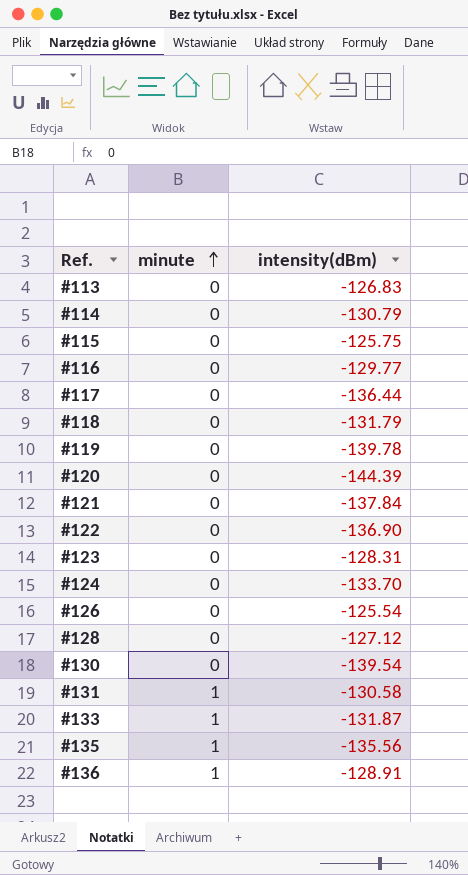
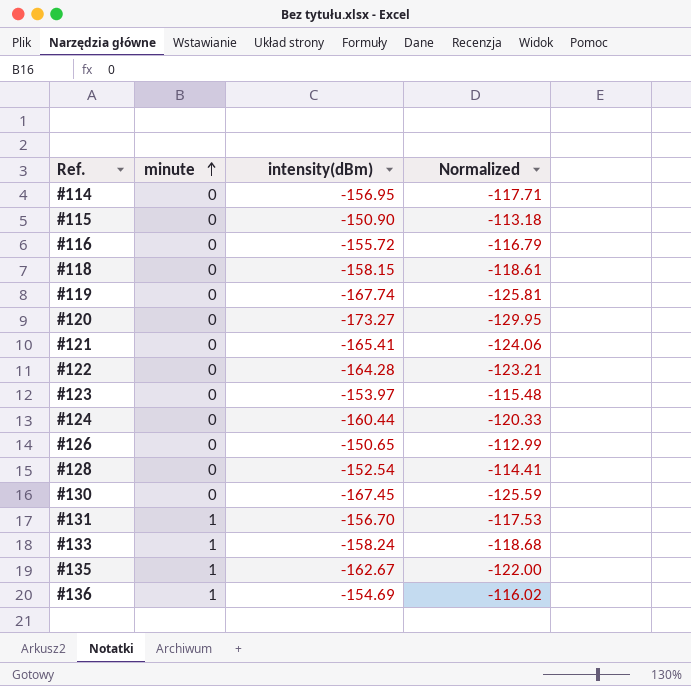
column Normalized | formula: none -> [intensity(dBm)] * 0.75
row #113: 0 | -126.83 -> none
row #117: 0 | -136.44 -> none
#114 | intensity(dBm): -130.79 -> -156.95
#115 | intensity(dBm): -125.75 -> -150.90
#116 | intensity(dBm): -129.77 -> -155.72
#118 | intensity(dBm): -131.79 -> -158.15
#119 | intensity(dBm): -139.78 -> -167.74
#120 | intensity(dBm): -144.39 -> -173.27
#121 | intensity(dBm): -137.84 -> -165.41
#122 | intensity(dBm): -136.90 -> -164.28
#123 | intensity(dBm): -128.31 -> -153.97
#124 | intensity(dBm): -133.70 -> -160.44
#126 | intensity(dBm): -125.54 -> -150.65
#128 | intensity(dBm): -127.12 -> -152.54
#130 | intensity(dBm): -139.54 -> -167.45
#131 | intensity(dBm): -130.58 -> -156.70
#133 | intensity(dBm): -131.87 -> -158.24
#135 | intensity(dBm): -135.56 -> -162.67
#136 | intensity(dBm): -128.91 -> -154.69

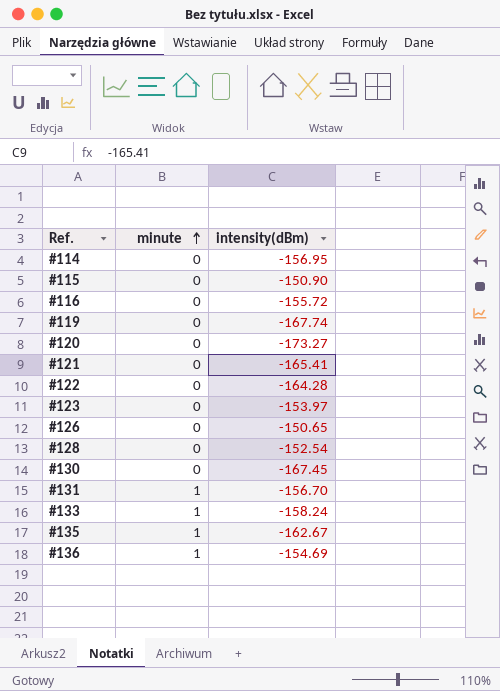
column Normalized | formula: [intensity(dBm)] * 0.75 -> none
row #118: 0 | -158.15 | -118.61 -> none
row #124: 0 | -160.44 | -120.33 -> none

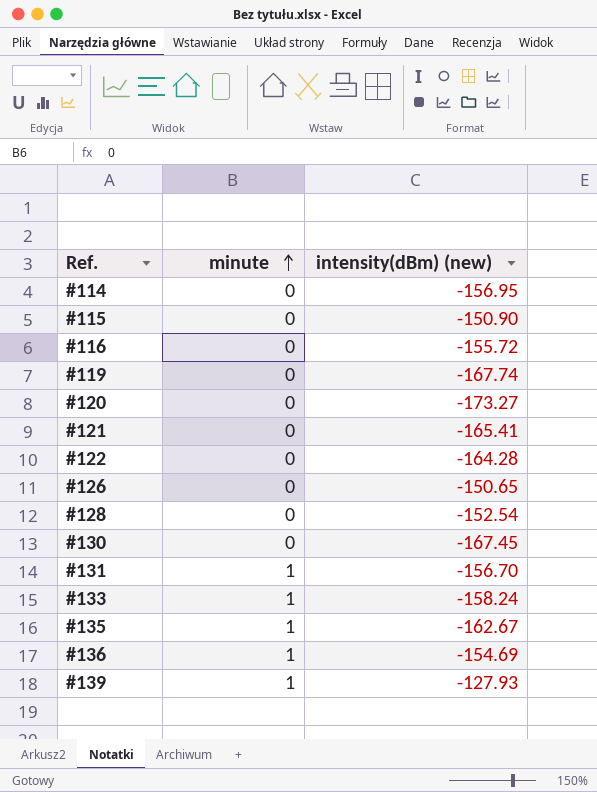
column name: intensity(dBm) -> intensity(dBm) (new)
row #123: 0 | -153.97 -> none
row #139: none -> 1 | -127.93

